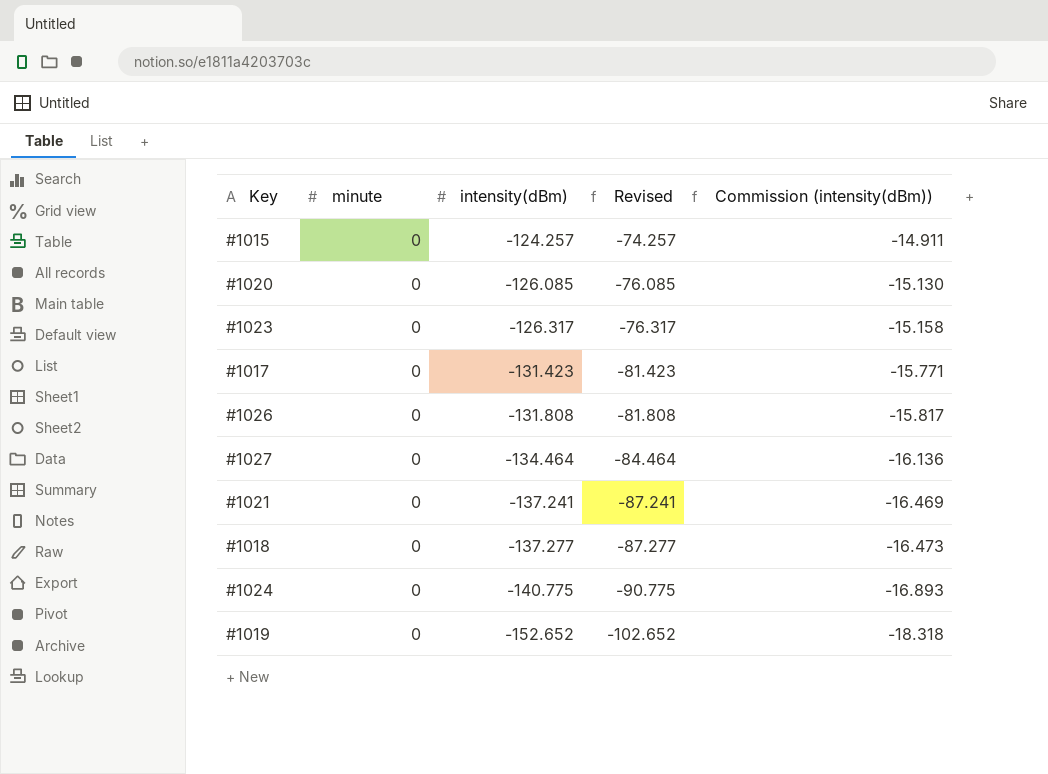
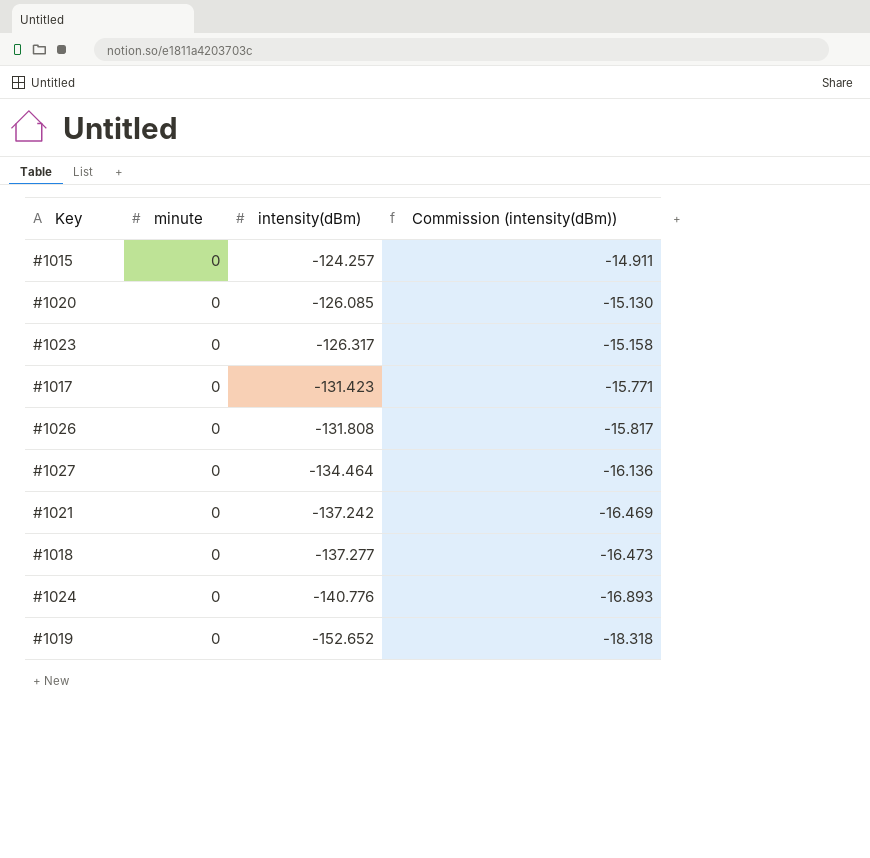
column Revised | formula: [intensity(dBm)] + 50 -> none
#1021 | intensity(dBm): -137.241 -> -137.242
#1024 | intensity(dBm): -140.775 -> -140.776

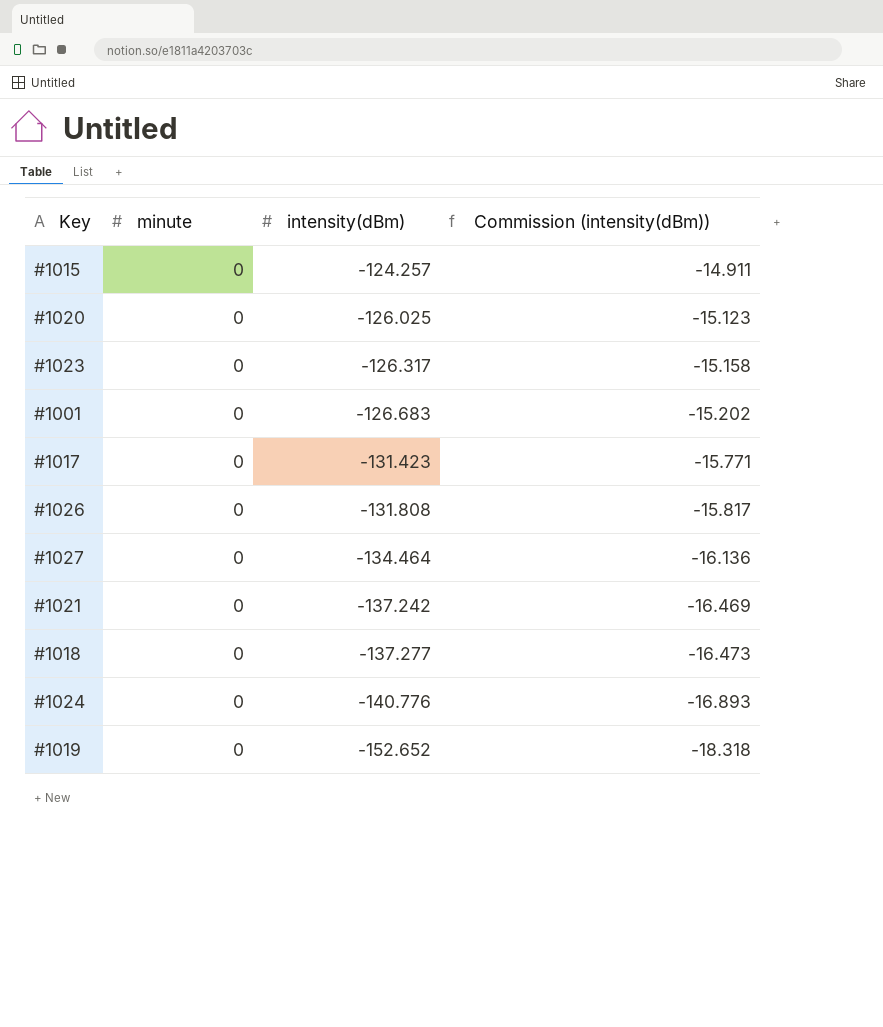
#1020 | intensity(dBm): -126.085 -> -126.025
#1020 | Commission (intensity(dBm)): -15.130 -> -15.123
row #1001: none -> 0 | -126.683 | -15.202

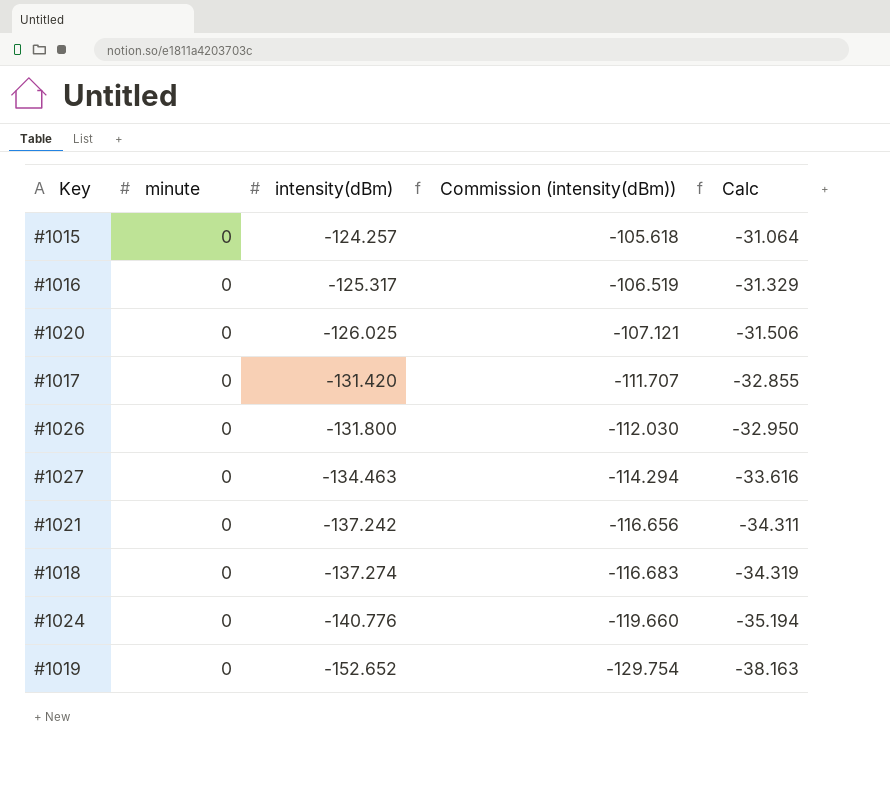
column Commission (intensity(dBm)) | formula: [intensity(dBm)] * 0.12 -> [intensity(dBm)] * 0.85
column Calc | formula: none -> [intensity(dBm)] * 0.25
row #1023: 0 | -126.317 | -15.158 -> none
row #1001: 0 | -126.683 | -15.202 -> none
row #1016: none -> 0 | -125.317 | -106.519 | -31.329
#1017 | intensity(dBm): -131.423 -> -131.420
#1026 | intensity(dBm): -131.808 -> -131.800
#1027 | intensity(dBm): -134.464 -> -134.463
#1018 | intensity(dBm): -137.277 -> -137.274

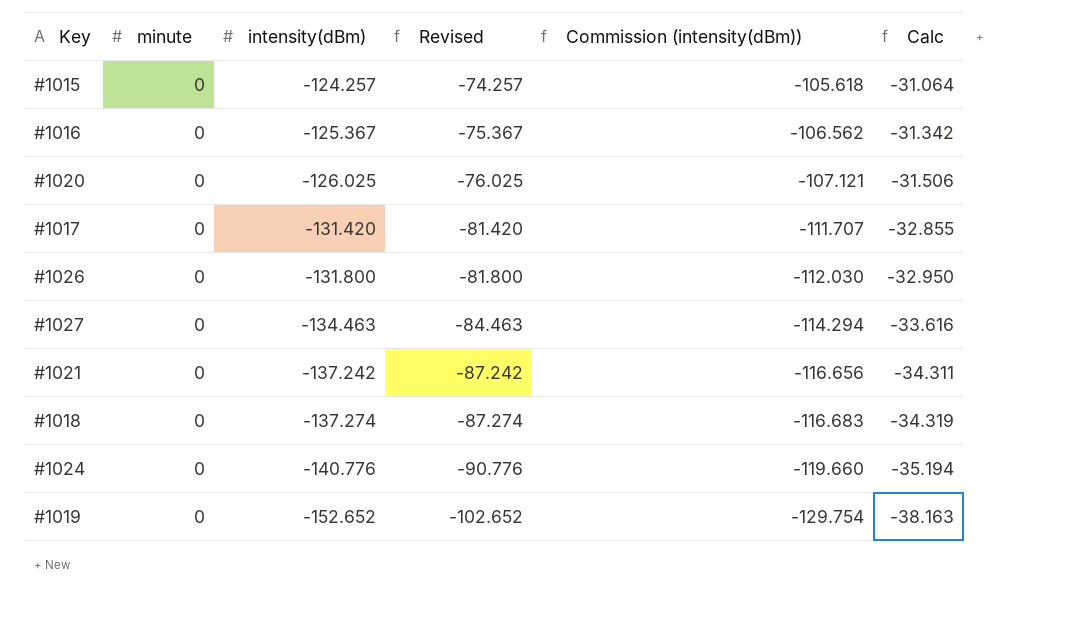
column Revised | formula: none -> [intensity(dBm)] + 50
#1016 | intensity(dBm): -125.317 -> -125.367
#1016 | Commission (intensity(dBm)): -106.519 -> -106.562
#1016 | Calc: -31.329 -> -31.342

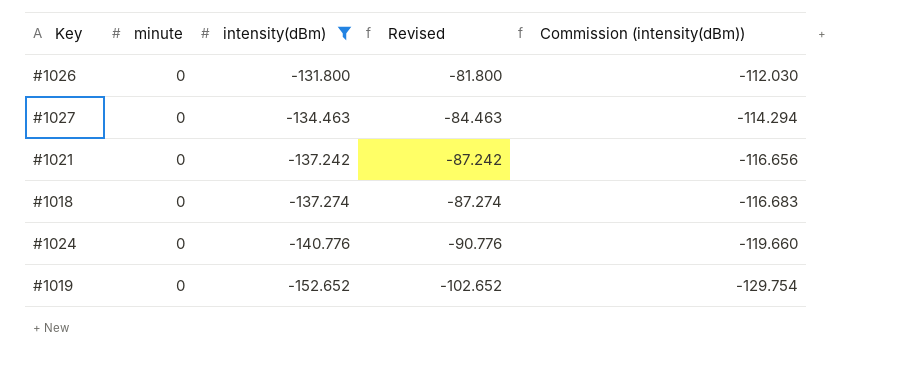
filter: none -> intensity(dBm) <= -131.800
column Calc | formula: [intensity(dBm)] * 0.25 -> none

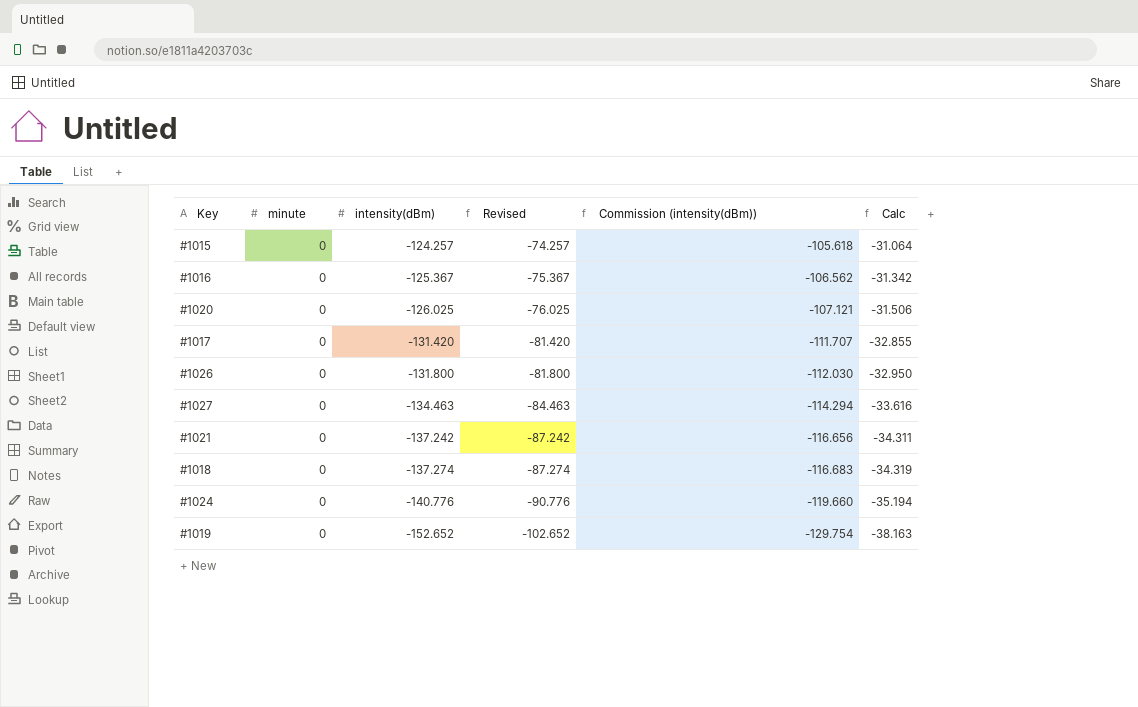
filter: intensity(dBm) <= -131.800 -> none
column Calc | formula: none -> [intensity(dBm)] * 0.25

